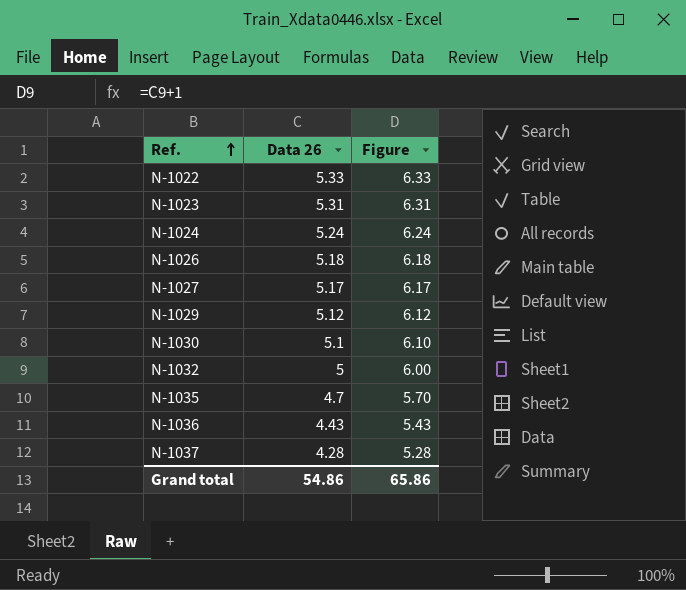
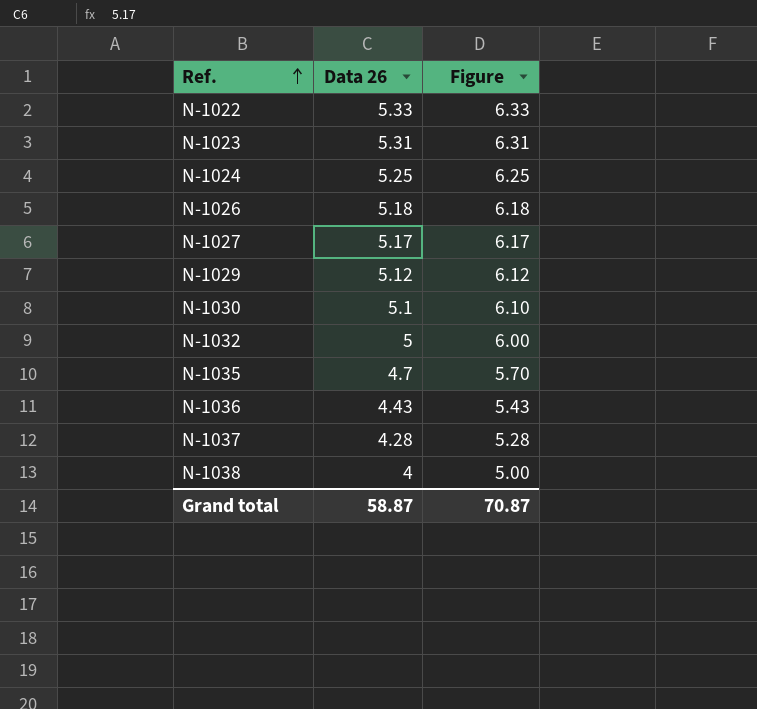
N-1024 | Data 26: 5.24 -> 5.25
N-1024 | Figure: 6.24 -> 6.25
row N-1038: none -> 4 | 5.00
Grand total | Data 26: 54.86 -> 58.87
Grand total | Figure: 65.86 -> 70.87

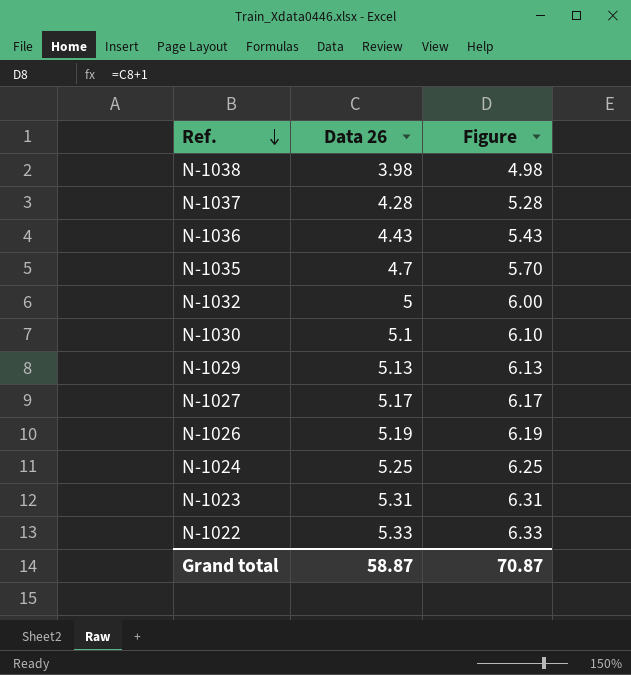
row order: Ref. ascending -> Ref. descending
N-1038 | Data 26: 4 -> 3.98
N-1038 | Figure: 5.00 -> 4.98
N-1029 | Data 26: 5.12 -> 5.13
N-1029 | Figure: 6.12 -> 6.13
N-1026 | Data 26: 5.18 -> 5.19
N-1026 | Figure: 6.18 -> 6.19

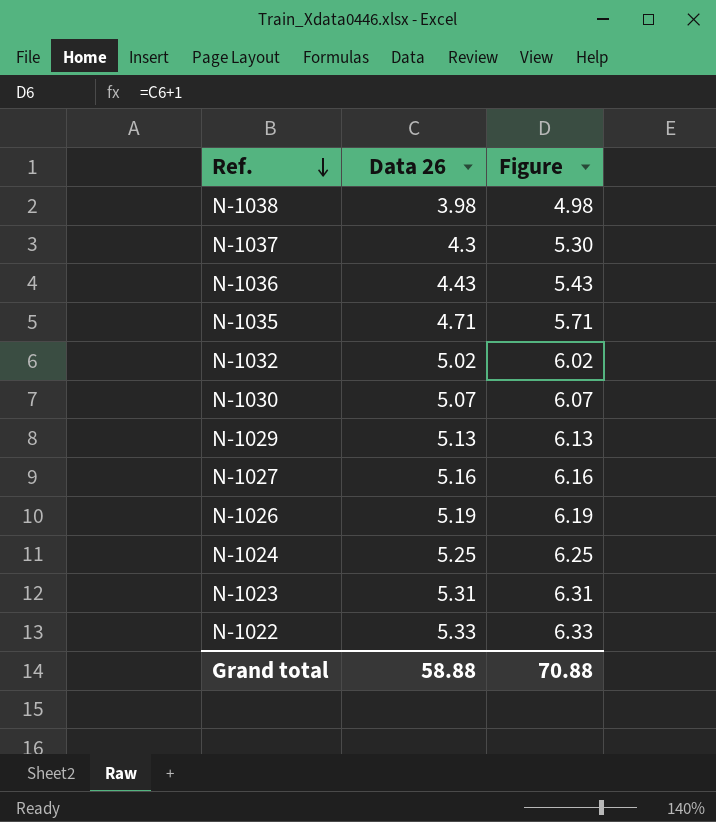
N-1037 | Data 26: 4.28 -> 4.3
N-1037 | Figure: 5.28 -> 5.30
N-1035 | Data 26: 4.7 -> 4.71
N-1035 | Figure: 5.70 -> 5.71
N-1032 | Data 26: 5 -> 5.02
N-1032 | Figure: 6.00 -> 6.02
N-1030 | Data 26: 5.1 -> 5.07
N-1030 | Figure: 6.10 -> 6.07
N-1027 | Data 26: 5.17 -> 5.16
N-1027 | Figure: 6.17 -> 6.16
Grand total | Data 26: 58.87 -> 58.88
Grand total | Figure: 70.87 -> 70.88

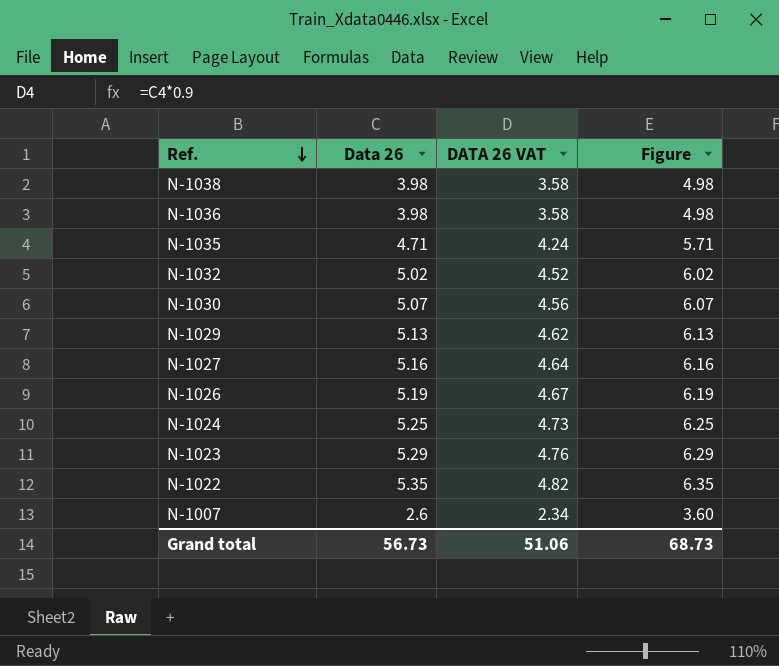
column DATA 26 VAT | formula: none -> [Data 26] * 0.9
row N-1037: 4.3 | 5.30 -> none
N-1036 | Data 26: 4.43 -> 3.98
N-1036 | Figure: 5.43 -> 4.98
N-1023 | Data 26: 5.31 -> 5.29
N-1023 | Figure: 6.31 -> 6.29
N-1022 | Data 26: 5.33 -> 5.35
N-1022 | Figure: 6.33 -> 6.35
row N-1007: none -> 2.6 | 2.34 | 3.60
Grand total | Data 26: 58.88 -> 56.73
Grand total | Figure: 70.88 -> 68.73

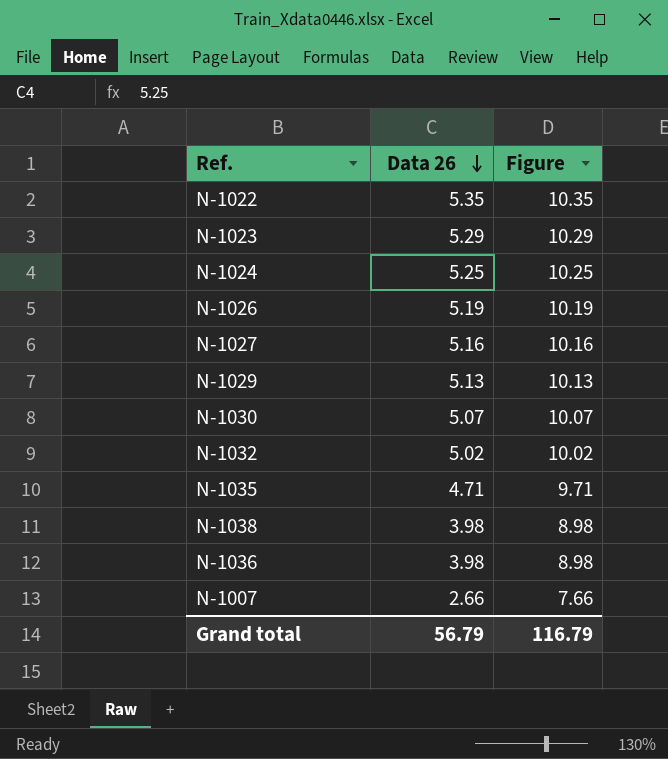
row order: Ref. descending -> Data 26 descending
column DATA 26 VAT | formula: [Data 26] * 0.9 -> none
column Figure | formula: [Data 26] + 1 -> [Data 26] + 5
N-1007 | Data 26: 2.6 -> 2.66
Grand total | Data 26: 56.73 -> 56.79
Grand total | Figure: 68.73 -> 116.79

